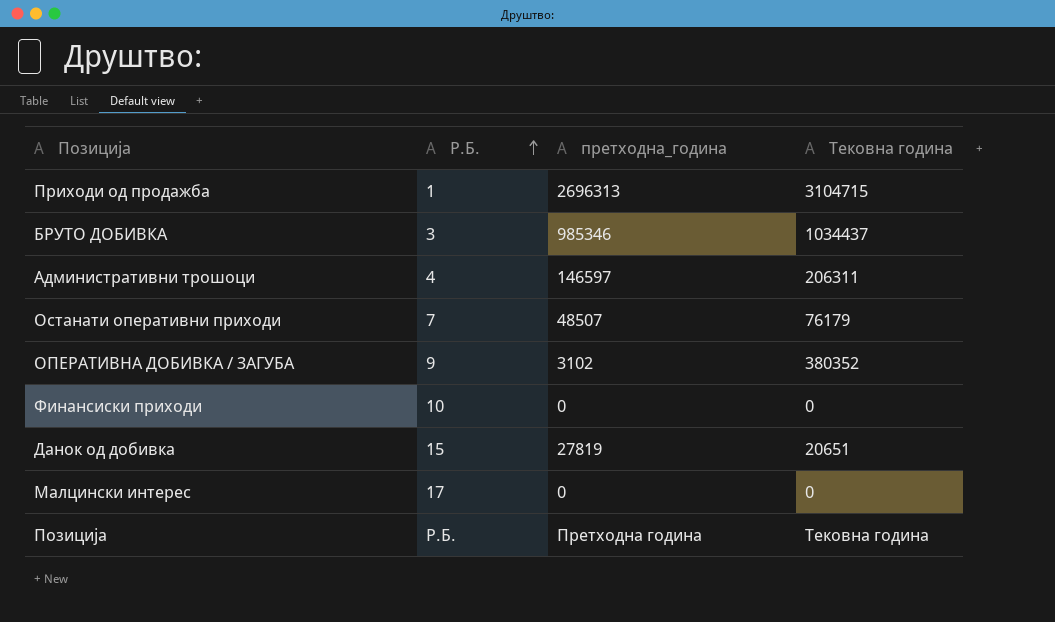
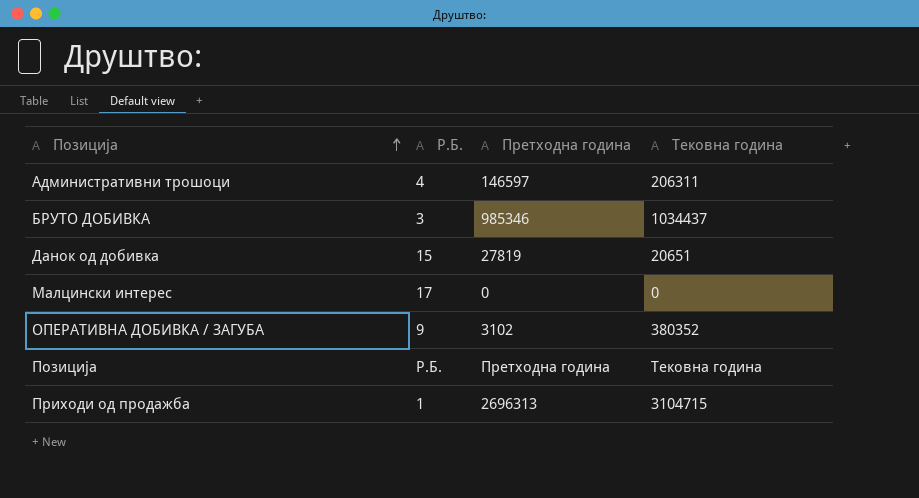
row order: Р.Б. ascending -> Позиција ascending
column name: претходна_година -> Претходна година
row Останати оперативни приходи: 7 | 48507 | 76179 -> none
row Финансиски приходи: 10 | 0 | 0 -> none

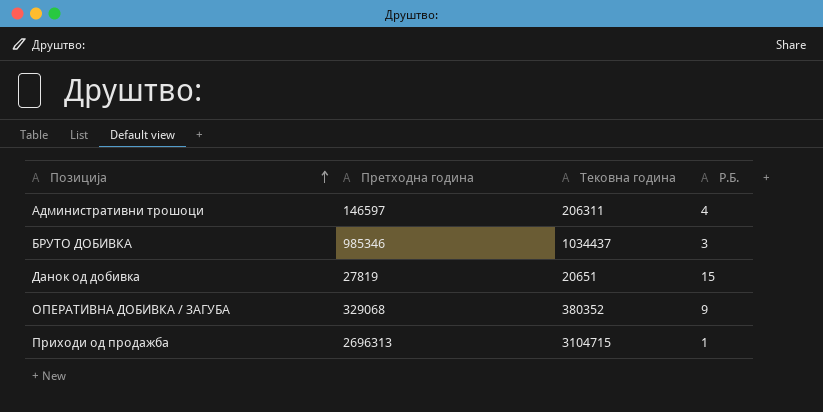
column Р.Б. | position: 2 -> 4
row Малцински интерес: 17 | 0 | 0 -> none
row Позиција: Р.Б. | Претходна година | Тековна година -> none
ОПЕРАТИВНА ДОБИВКА / ЗАГУБА | Претходна година: 3102 -> 329068

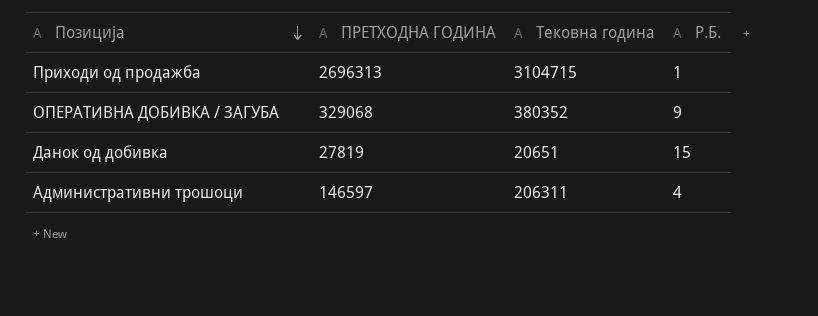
row order: Позиција ascending -> Позиција descending
column name: Претходна година -> ПРЕТХОДНА ГОДИНА
row БРУТО ДОБИВКА: 985346 | 1034437 | 3 -> none

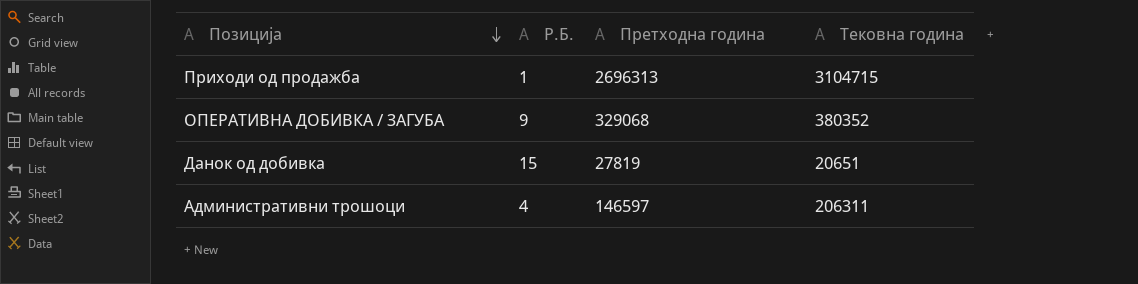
column Р.Б. | position: 4 -> 2
column name: ПРЕТХОДНА ГОДИНА -> Претходна година

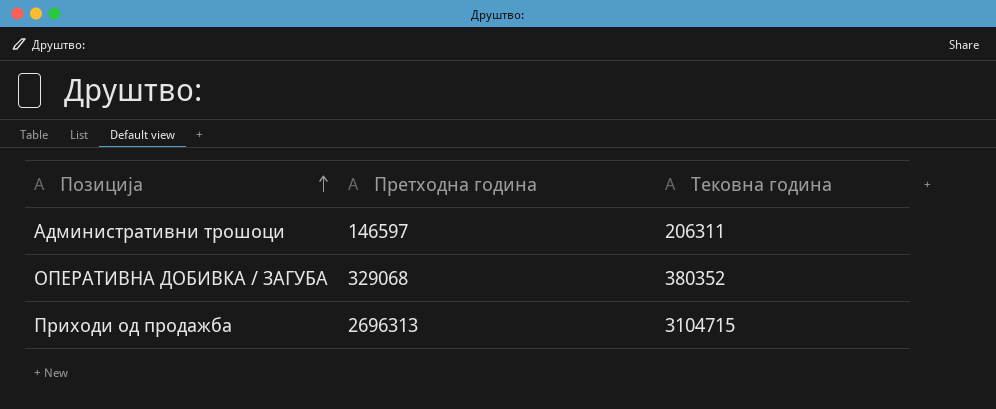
row order: Позиција descending -> Позиција ascending
column Р.Б. | position: 2 -> none
row Данок од добивка: 15 | 27819 | 20651 -> none

